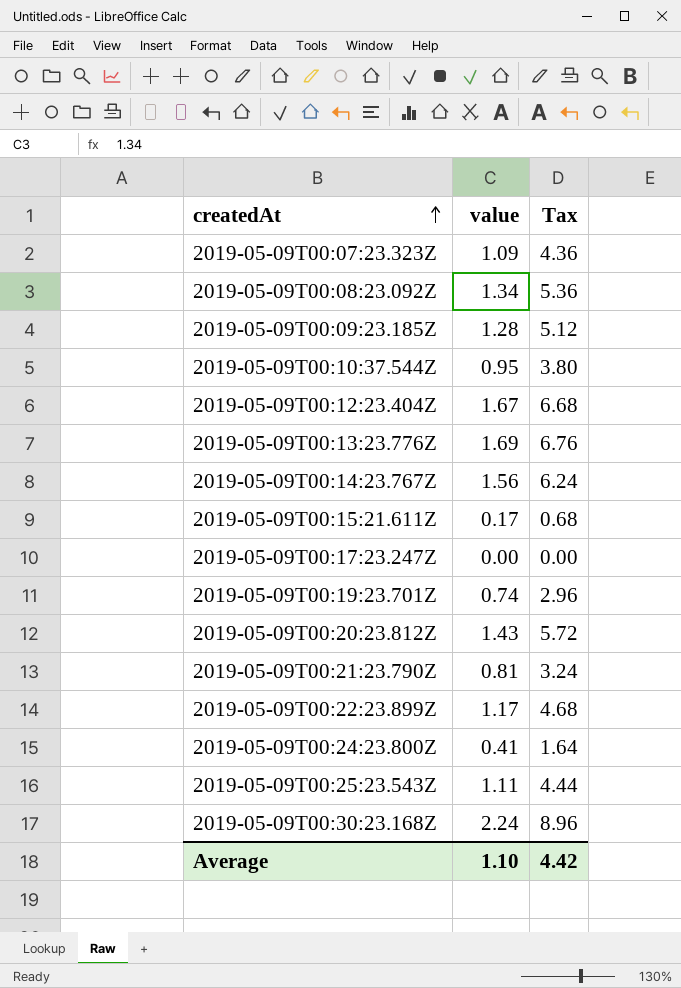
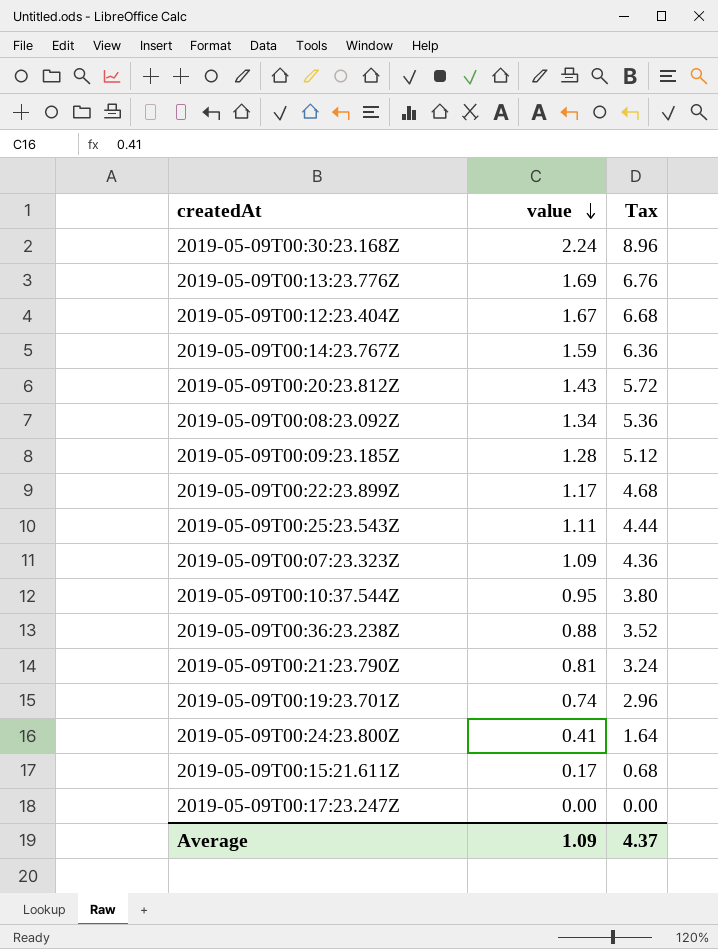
row order: createdAt ascending -> value descending
2019-05-09T00:14:23.767Z | value: 1.56 -> 1.59
2019-05-09T00:14:23.767Z | Tax: 6.24 -> 6.36
row 2019-05-09T00:36:23.238Z: none -> 0.88 | 3.52
Average | value: 1.10 -> 1.09
Average | Tax: 4.42 -> 4.37

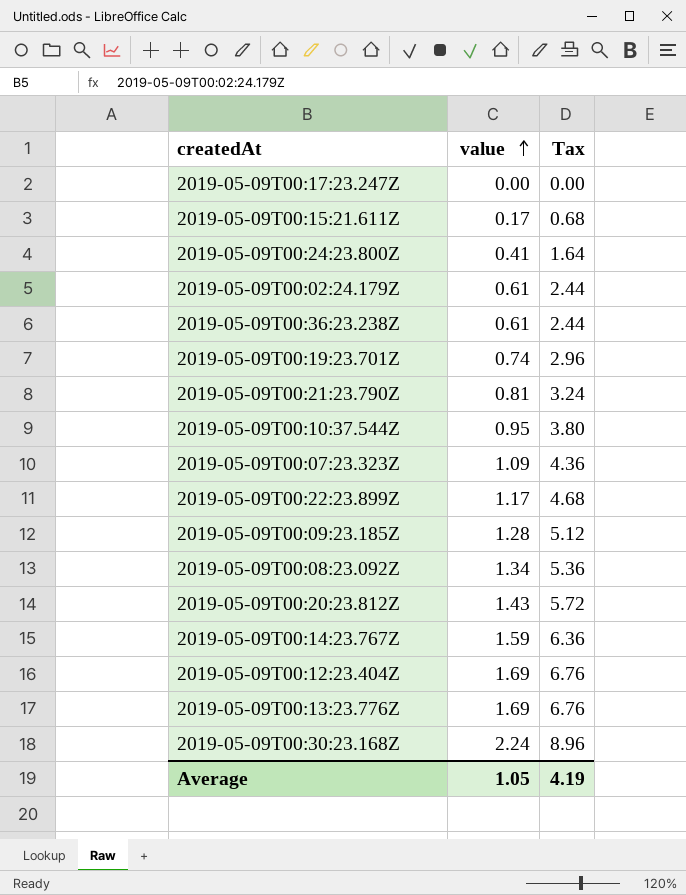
row order: value descending -> value ascending
row 2019-05-09T00:25:23.543Z: 1.11 | 4.44 -> none
row 2019-05-09T00:02:24.179Z: none -> 0.61 | 2.44
2019-05-09T00:36:23.238Z | value: 0.88 -> 0.61
2019-05-09T00:36:23.238Z | Tax: 3.52 -> 2.44
2019-05-09T00:12:23.404Z | value: 1.67 -> 1.69
2019-05-09T00:12:23.404Z | Tax: 6.68 -> 6.76
Average | value: 1.09 -> 1.05
Average | Tax: 4.37 -> 4.19

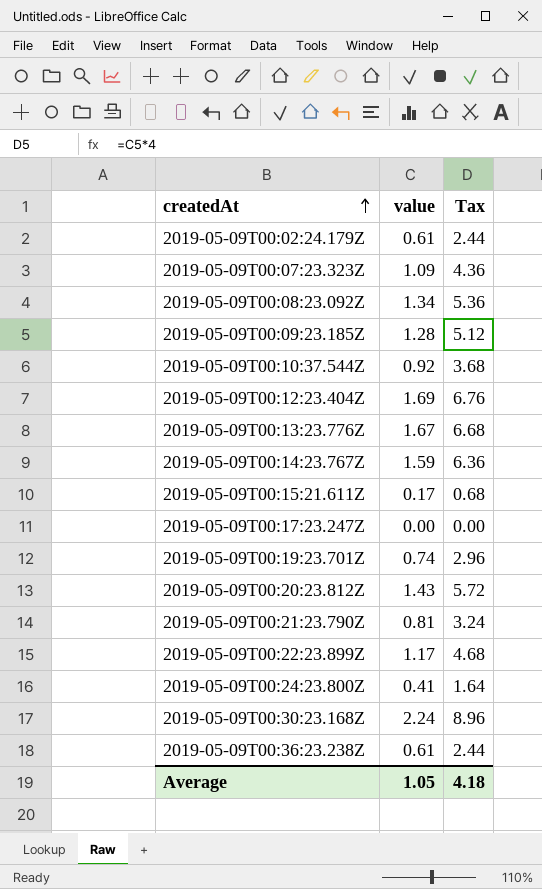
row order: value ascending -> createdAt ascending
2019-05-09T00:10:37.544Z | value: 0.95 -> 0.92
2019-05-09T00:10:37.544Z | Tax: 3.80 -> 3.68
2019-05-09T00:13:23.776Z | value: 1.69 -> 1.67
2019-05-09T00:13:23.776Z | Tax: 6.76 -> 6.68
Average | Tax: 4.19 -> 4.18

